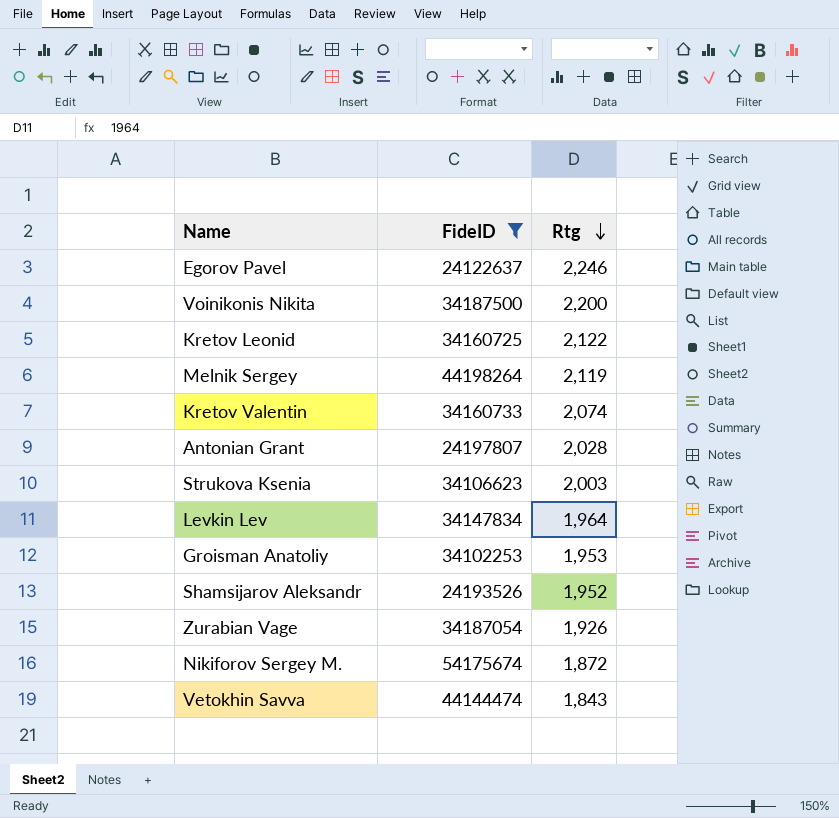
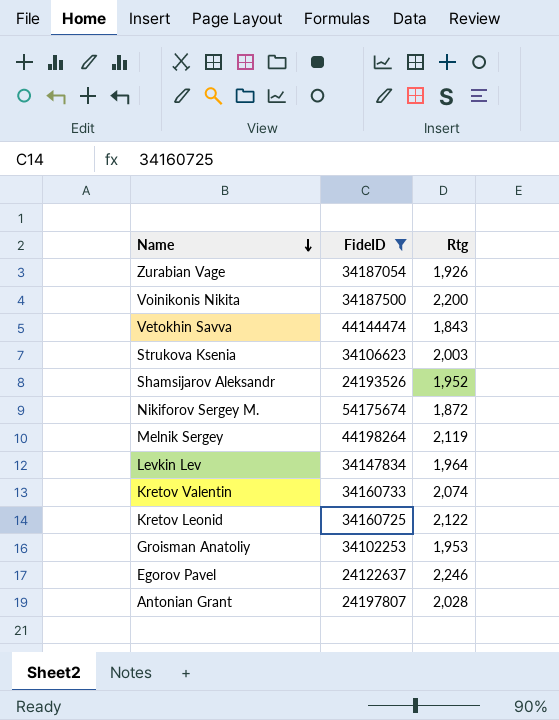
row order: Rtg descending -> Name descending

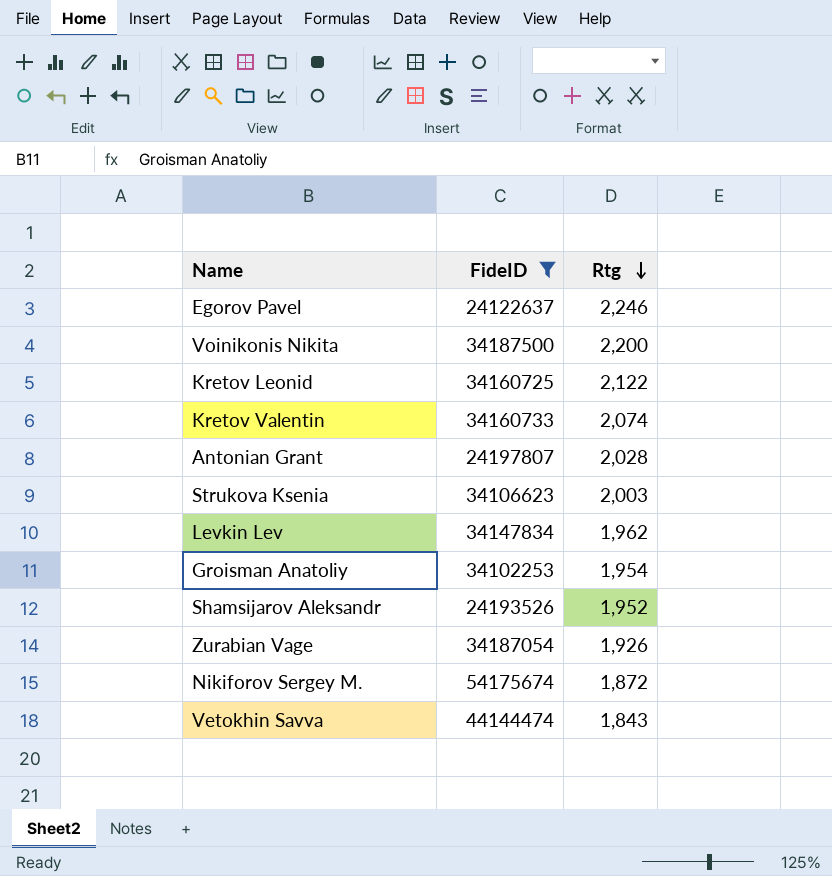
row order: Name descending -> Rtg descending
row Melnik Sergey: 44198264 | 2,119 -> none
Levkin Lev | Rtg: 1,964 -> 1,962
Groisman Anatoliy | Rtg: 1,953 -> 1,954

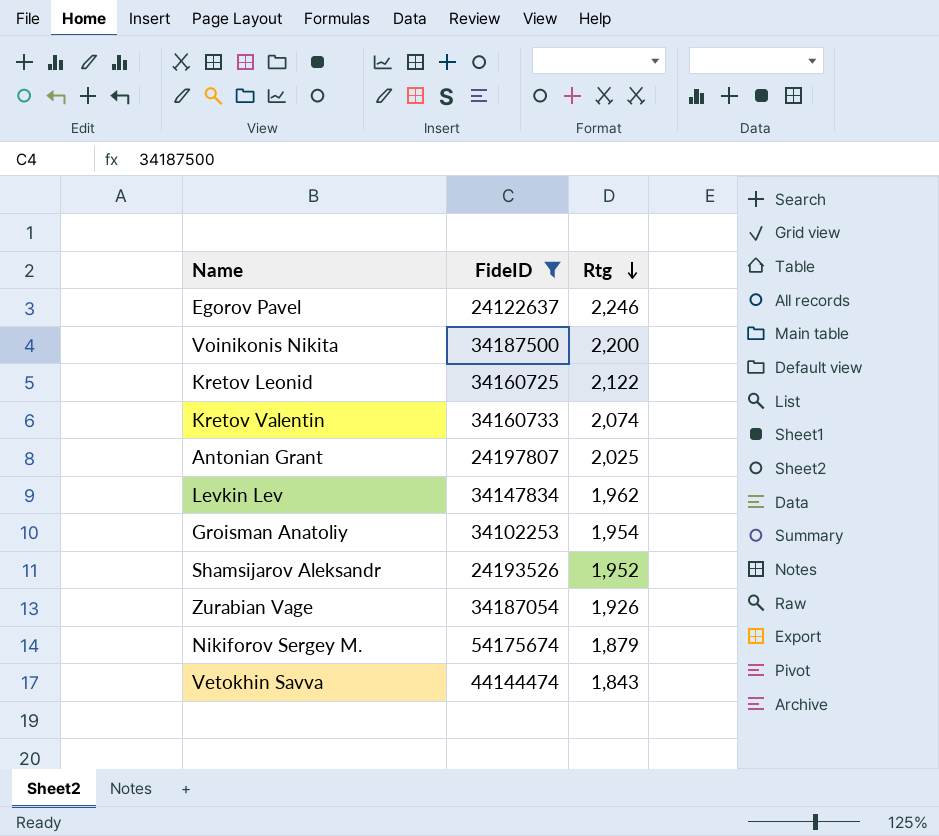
row Strukova Ksenia: 34106623 | 2,003 -> none
Antonian Grant | Rtg: 2,028 -> 2,025
Nikiforov Sergey M. | Rtg: 1,872 -> 1,879

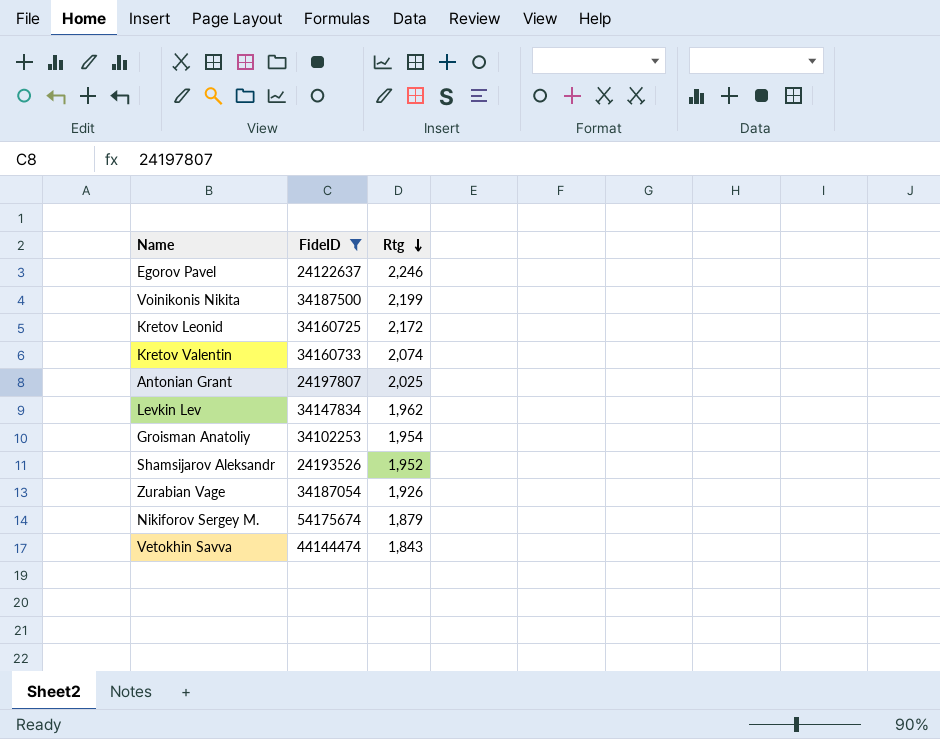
Voinikonis Nikita | Rtg: 2,200 -> 2,199
Kretov Leonid | Rtg: 2,122 -> 2,172

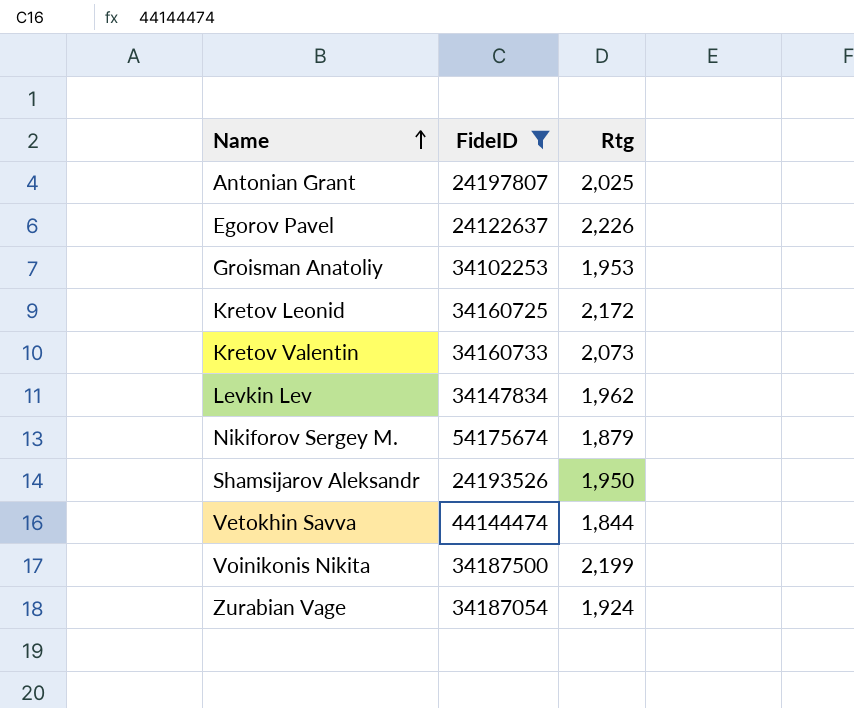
row order: Rtg descending -> Name ascending
Egorov Pavel | Rtg: 2,246 -> 2,226
Groisman Anatoliy | Rtg: 1,954 -> 1,953
Kretov Valentin | Rtg: 2,074 -> 2,073
Shamsijarov Aleksandr | Rtg: 1,952 -> 1,950
Vetokhin Savva | Rtg: 1,843 -> 1,844
Zurabian Vage | Rtg: 1,926 -> 1,924

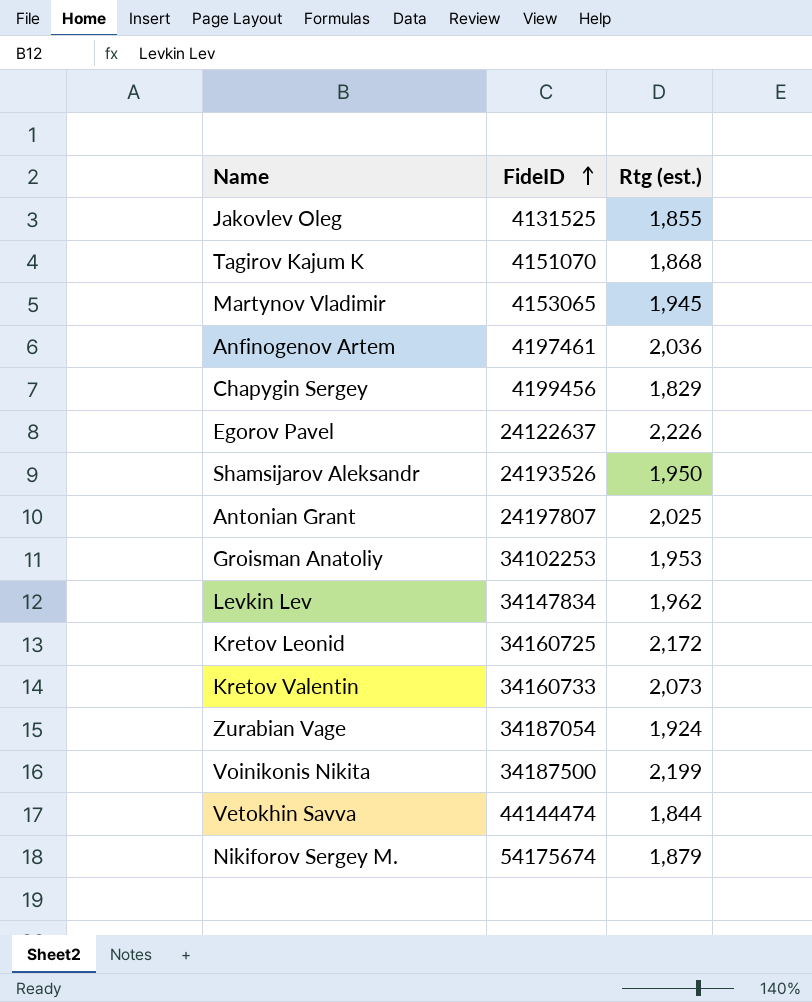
filter: FideID >= 24122637 -> none
row order: Name ascending -> FideID ascending
column name: Rtg -> Rtg (est.)

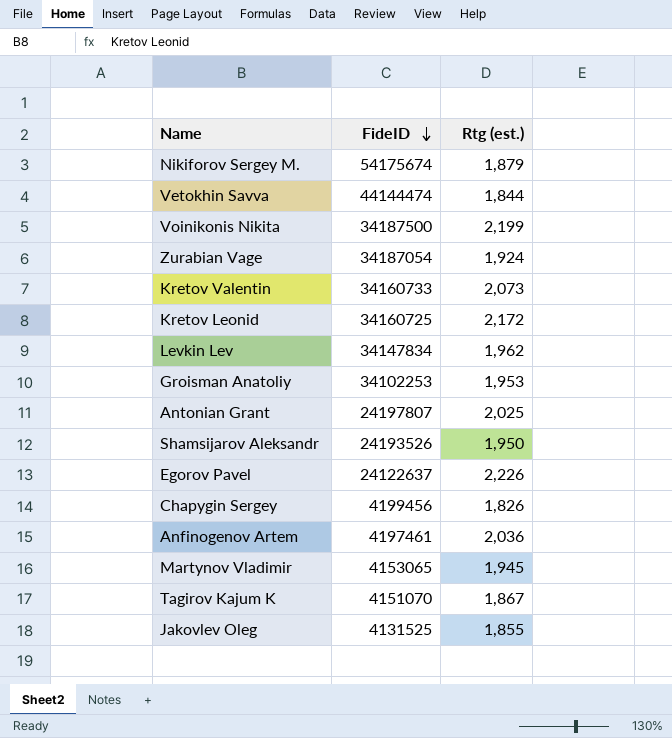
row order: FideID ascending -> FideID descending
Chapygin Sergey | Rtg (est.): 1,829 -> 1,826
Tagirov Kajum K | Rtg (est.): 1,868 -> 1,867

